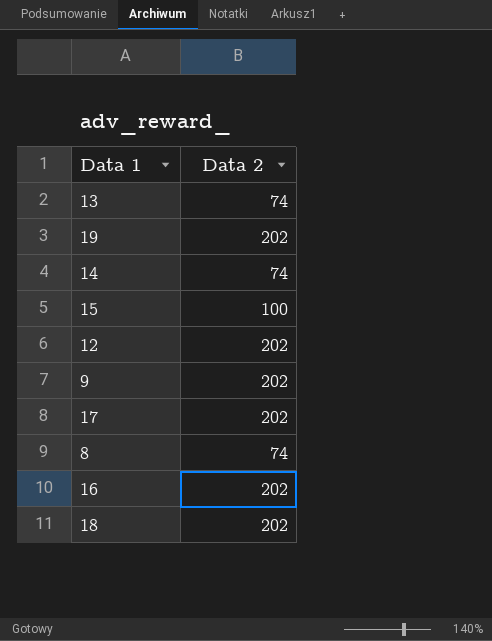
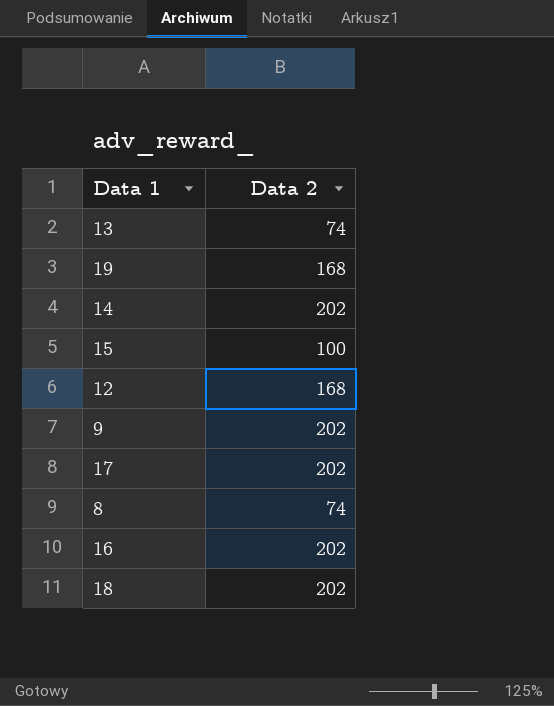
19 | Data 2: 202 -> 168
14 | Data 2: 74 -> 202
12 | Data 2: 202 -> 168

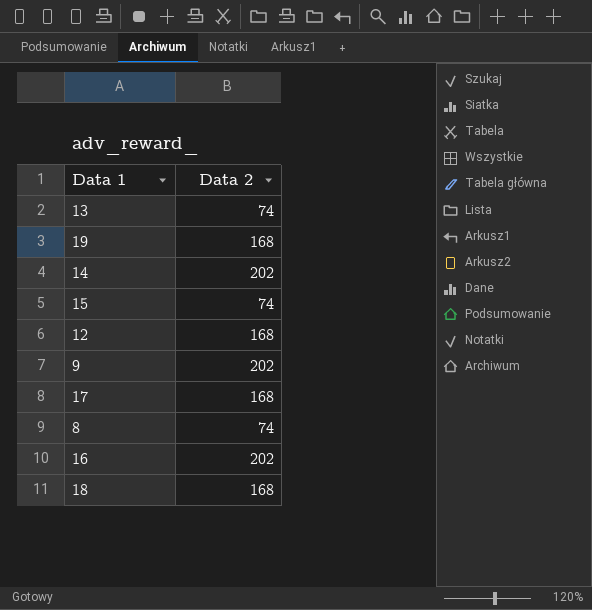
15 | Data 2: 100 -> 74
17 | Data 2: 202 -> 168
18 | Data 2: 202 -> 168

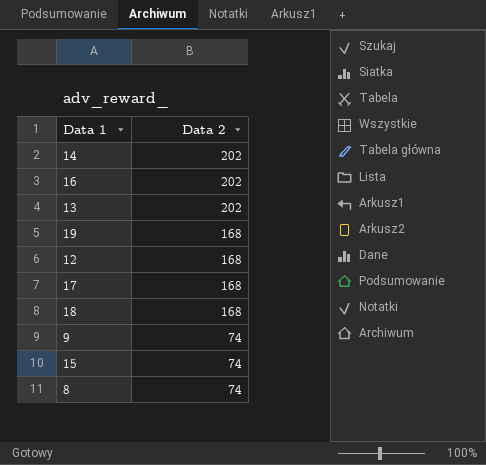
row order: none -> Data 2 descending
13 | Data 2: 74 -> 202
9 | Data 2: 202 -> 74

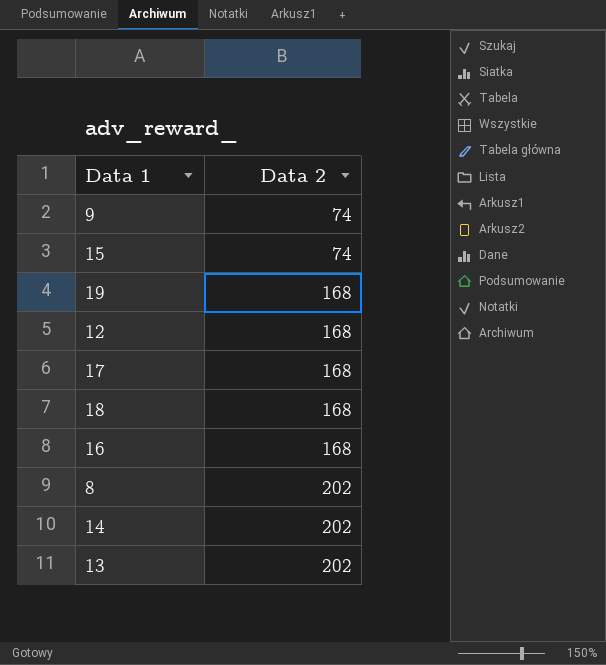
row order: Data 2 descending -> Data 2 ascending
16 | Data 2: 202 -> 168
8 | Data 2: 74 -> 202

